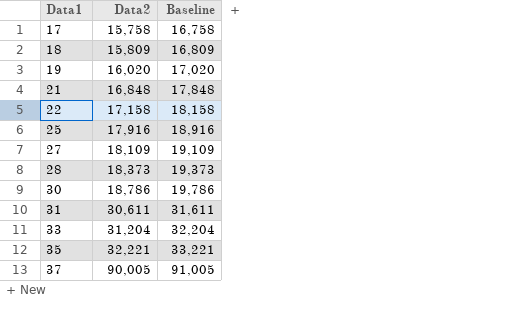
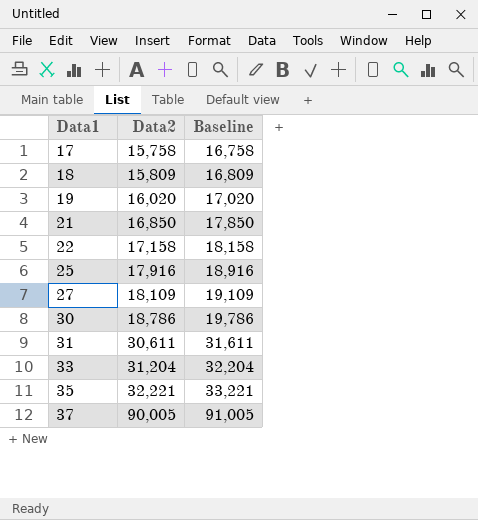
row 28: 18,373 | 19,373 -> none
21 | Data2: 16,848 -> 16,850
21 | Baseline: 17,848 -> 17,850

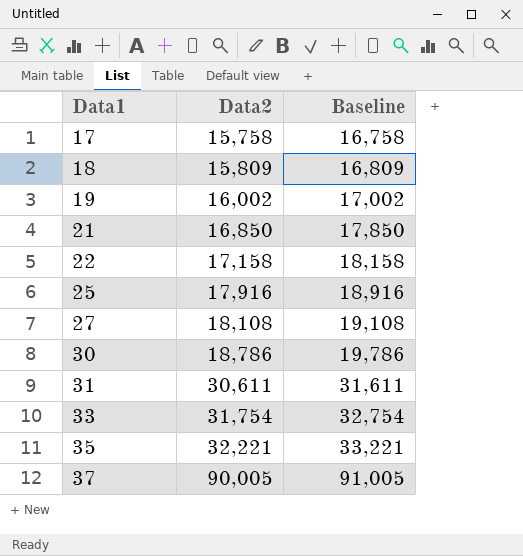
19 | Data2: 16,020 -> 16,002
19 | Baseline: 17,020 -> 17,002
27 | Data2: 18,109 -> 18,108
27 | Baseline: 19,109 -> 19,108
33 | Data2: 31,204 -> 31,754
33 | Baseline: 32,204 -> 32,754

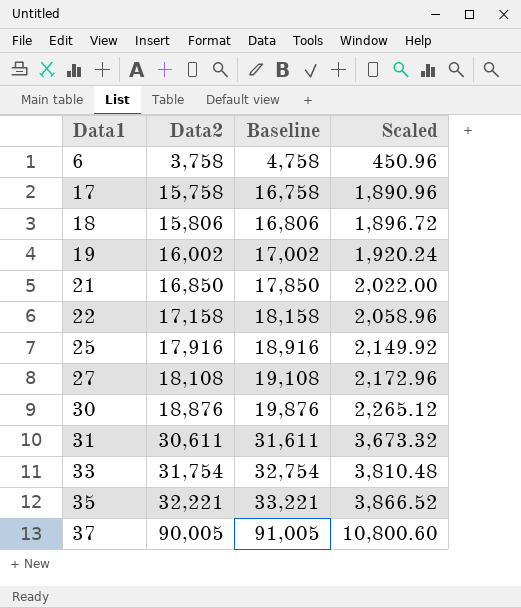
column Scaled | formula: none -> [Data2] * 0.12
row 6: none -> 3,758 | 4,758 | 450.96
18 | Data2: 15,809 -> 15,806
18 | Baseline: 16,809 -> 16,806
30 | Data2: 18,786 -> 18,876
30 | Baseline: 19,786 -> 19,876

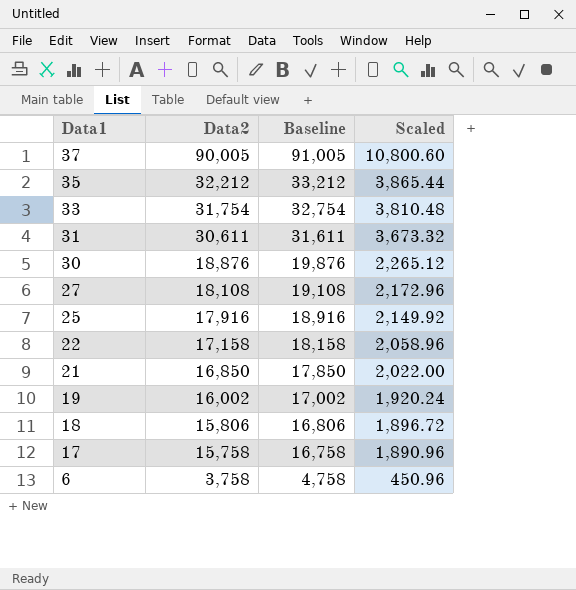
row order: Data1 ascending -> Data1 descending
35 | Data2: 32,221 -> 32,212
35 | Baseline: 33,221 -> 33,212
35 | Scaled: 3,866.52 -> 3,865.44

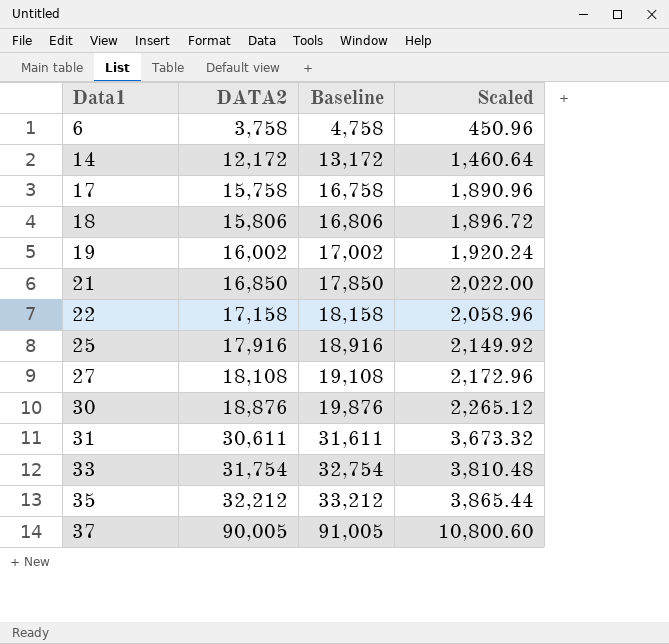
row order: Data1 descending -> Data1 ascending
column name: Data2 -> DATA2
row 14: none -> 12,172 | 13,172 | 1,460.64

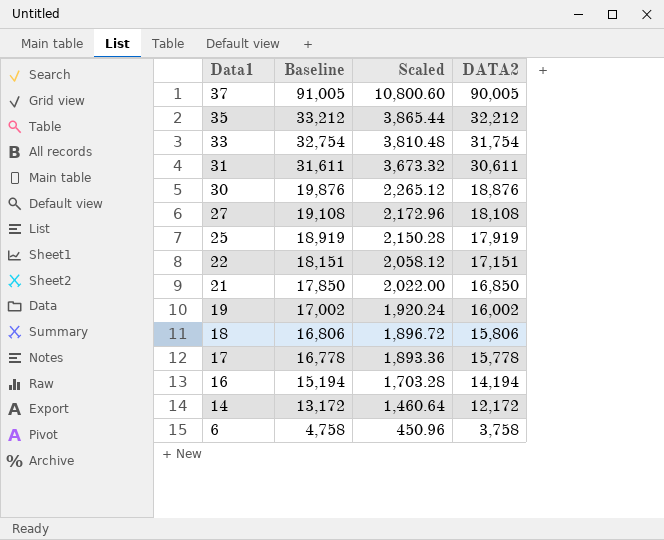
row order: Data1 ascending -> Data1 descending
column DATA2 | position: 2 -> 4
25 | Baseline: 18,916 -> 18,919
25 | Scaled: 2,149.92 -> 2,150.28
25 | DATA2: 17,916 -> 17,919
22 | Baseline: 18,158 -> 18,151
22 | Scaled: 2,058.96 -> 2,058.12
22 | DATA2: 17,158 -> 17,151
17 | Baseline: 16,758 -> 16,778
17 | Scaled: 1,890.96 -> 1,893.36
17 | DATA2: 15,758 -> 15,778
row 16: none -> 15,194 | 1,703.28 | 14,194

